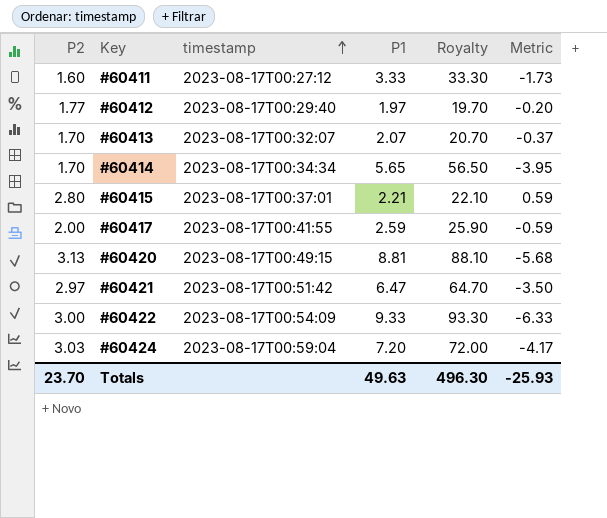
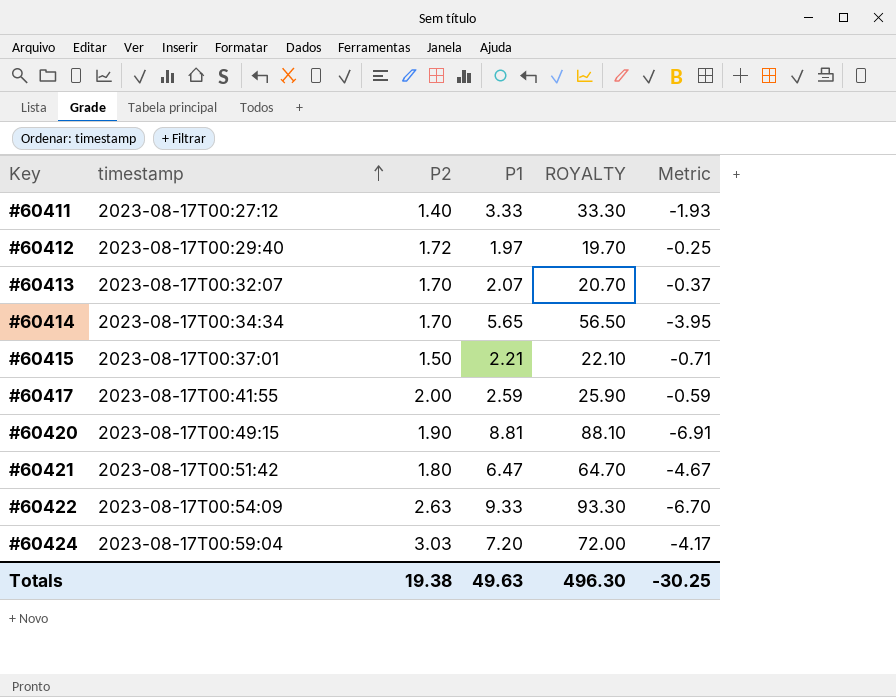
column P2 | position: 1 -> 3
column name: Royalty -> ROYALTY
#60411 | P2: 1.60 -> 1.40
#60411 | Metric: -1.73 -> -1.93
#60412 | P2: 1.77 -> 1.72
#60412 | Metric: -0.20 -> -0.25
#60415 | P2: 2.80 -> 1.50
#60415 | Metric: 0.59 -> -0.71
#60420 | P2: 3.13 -> 1.90
#60420 | Metric: -5.68 -> -6.91
#60421 | P2: 2.97 -> 1.80
#60421 | Metric: -3.50 -> -4.67
#60422 | P2: 3.00 -> 2.63
#60422 | Metric: -6.33 -> -6.70
Totals | P2: 23.70 -> 19.38
Totals | Metric: -25.93 -> -30.25

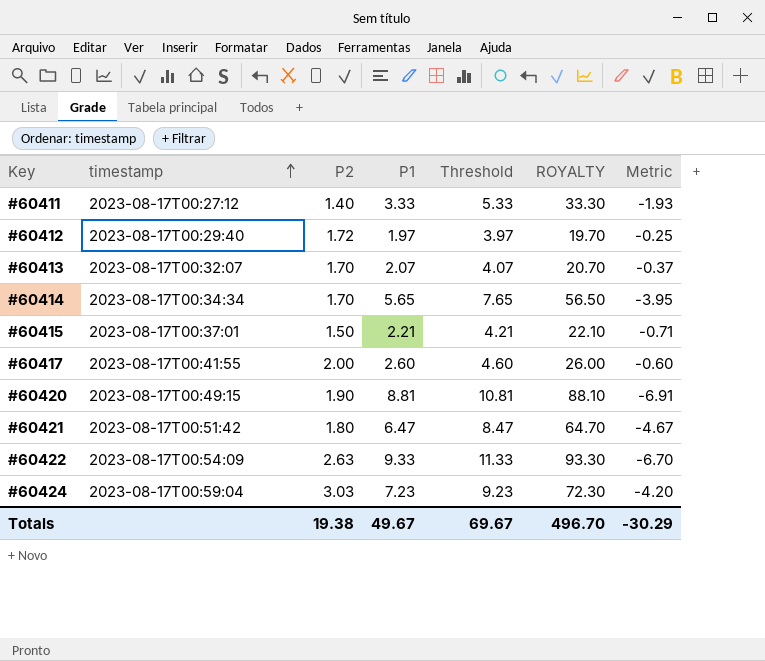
column Threshold | formula: none -> [P1] + 2
#60417 | P1: 2.59 -> 2.60
#60417 | ROYALTY: 25.90 -> 26.00
#60417 | Metric: -0.59 -> -0.60
#60424 | P1: 7.20 -> 7.23
#60424 | ROYALTY: 72.00 -> 72.30
#60424 | Metric: -4.17 -> -4.20
Totals | P1: 49.63 -> 49.67
Totals | ROYALTY: 496.30 -> 496.70
Totals | Metric: -30.25 -> -30.29

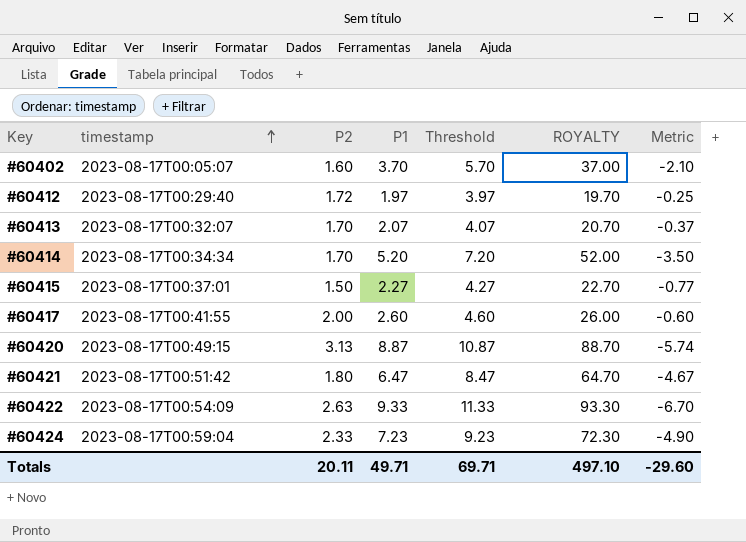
row #60411: 2023-08-17T00:27:12 | 1.40 | 3.33 | 5.33 | 33.30 | -1.93 -> none
row #60402: none -> 2023-08-17T00:05:07 | 1.60 | 3.70 | 5.70 | 37.00 | -2.10
#60414 | P1: 5.65 -> 5.20
#60414 | Threshold: 7.65 -> 7.20
#60414 | ROYALTY: 56.50 -> 52.00
#60414 | Metric: -3.95 -> -3.50
#60415 | P1: 2.21 -> 2.27
#60415 | Threshold: 4.21 -> 4.27
#60415 | ROYALTY: 22.10 -> 22.70
#60415 | Metric: -0.71 -> -0.77
#60420 | P2: 1.90 -> 3.13
#60420 | P1: 8.81 -> 8.87
#60420 | Threshold: 10.81 -> 10.87
#60420 | ROYALTY: 88.10 -> 88.70
#60420 | Metric: -6.91 -> -5.74
#60424 | P2: 3.03 -> 2.33
#60424 | Metric: -4.20 -> -4.90
Totals | P2: 19.38 -> 20.11
Totals | P1: 49.67 -> 49.71
Totals | Threshold: 69.67 -> 69.71
Totals | ROYALTY: 496.70 -> 497.10
Totals | Metric: -30.29 -> -29.60

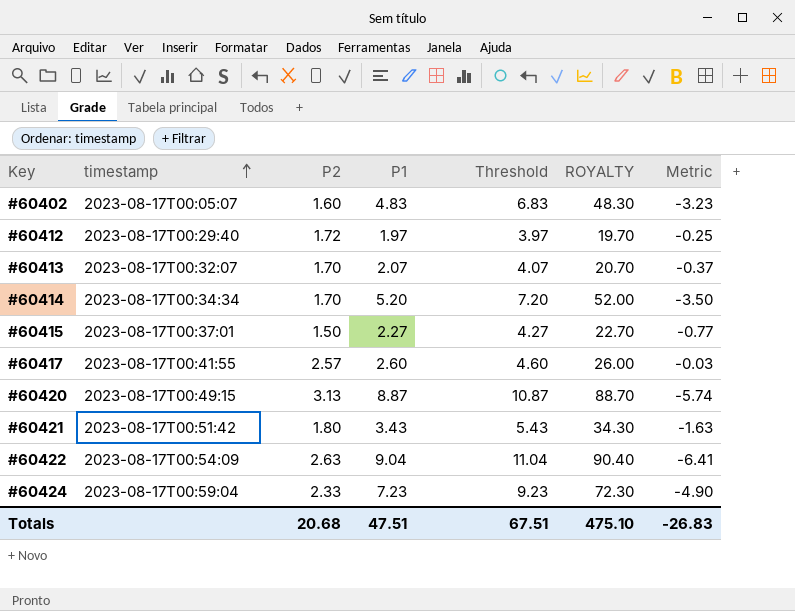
#60402 | P1: 3.70 -> 4.83
#60402 | Threshold: 5.70 -> 6.83
#60402 | ROYALTY: 37.00 -> 48.30
#60402 | Metric: -2.10 -> -3.23
#60417 | P2: 2.00 -> 2.57
#60417 | Metric: -0.60 -> -0.03
#60421 | P1: 6.47 -> 3.43
#60421 | Threshold: 8.47 -> 5.43
#60421 | ROYALTY: 64.70 -> 34.30
#60421 | Metric: -4.67 -> -1.63
#60422 | P1: 9.33 -> 9.04
#60422 | Threshold: 11.33 -> 11.04
#60422 | ROYALTY: 93.30 -> 90.40
#60422 | Metric: -6.70 -> -6.41
Totals | P2: 20.11 -> 20.68
Totals | P1: 49.71 -> 47.51
Totals | Threshold: 69.71 -> 67.51
Totals | ROYALTY: 497.10 -> 475.10
Totals | Metric: -29.60 -> -26.83

